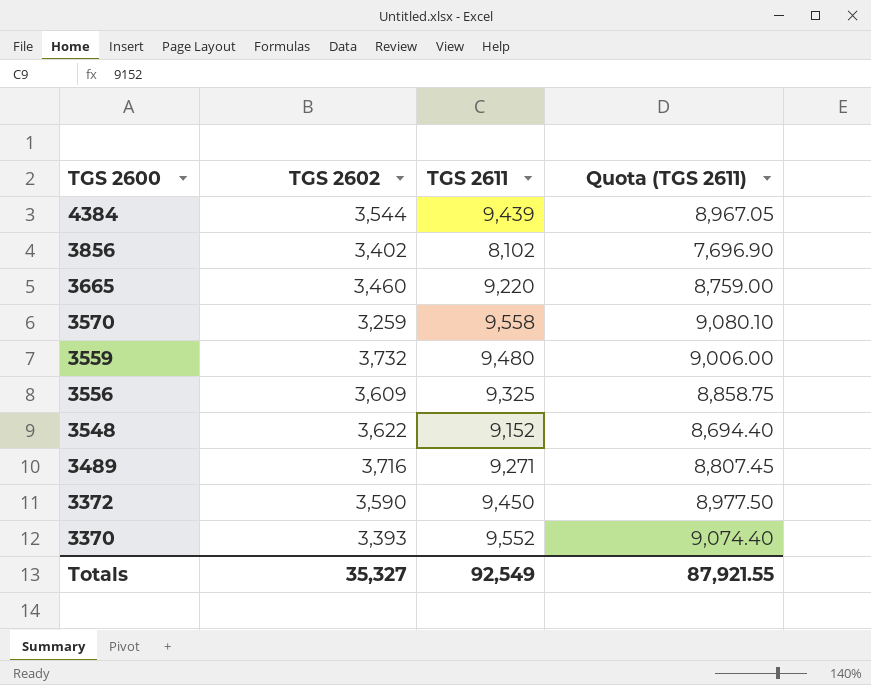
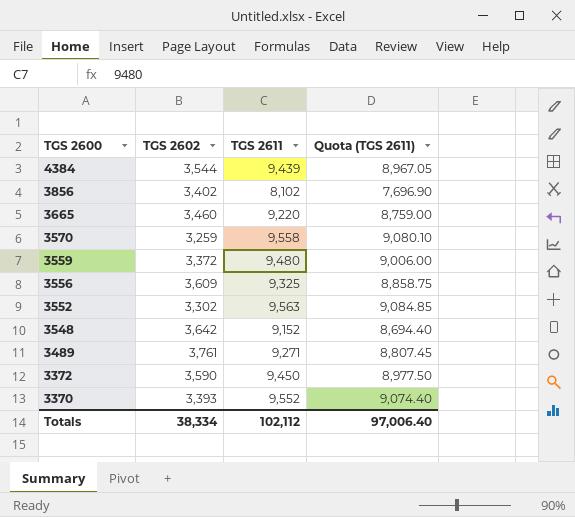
3559 | TGS 2602: 3,732 -> 3,372
row 3552: none -> 3,302 | 9,563 | 9,084.85
3548 | TGS 2602: 3,622 -> 3,642
3489 | TGS 2602: 3,716 -> 3,761
Totals | TGS 2602: 35,327 -> 38,334
Totals | TGS 2611: 92,549 -> 102,112
Totals | Quota (TGS 2611): 87,921.55 -> 97,006.40

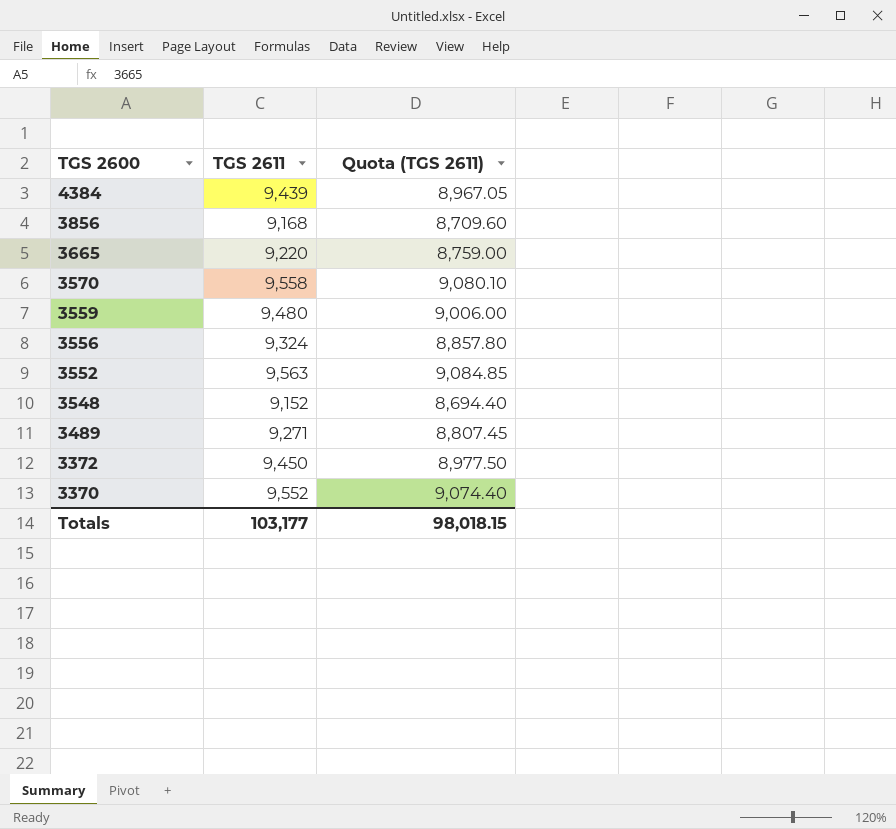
column TGS 2602 | position: 2 -> none
3856 | TGS 2611: 8,102 -> 9,168
3856 | Quota (TGS 2611): 7,696.90 -> 8,709.60
3556 | TGS 2611: 9,325 -> 9,324
3556 | Quota (TGS 2611): 8,858.75 -> 8,857.80
Totals | TGS 2611: 102,112 -> 103,177
Totals | Quota (TGS 2611): 97,006.40 -> 98,018.15

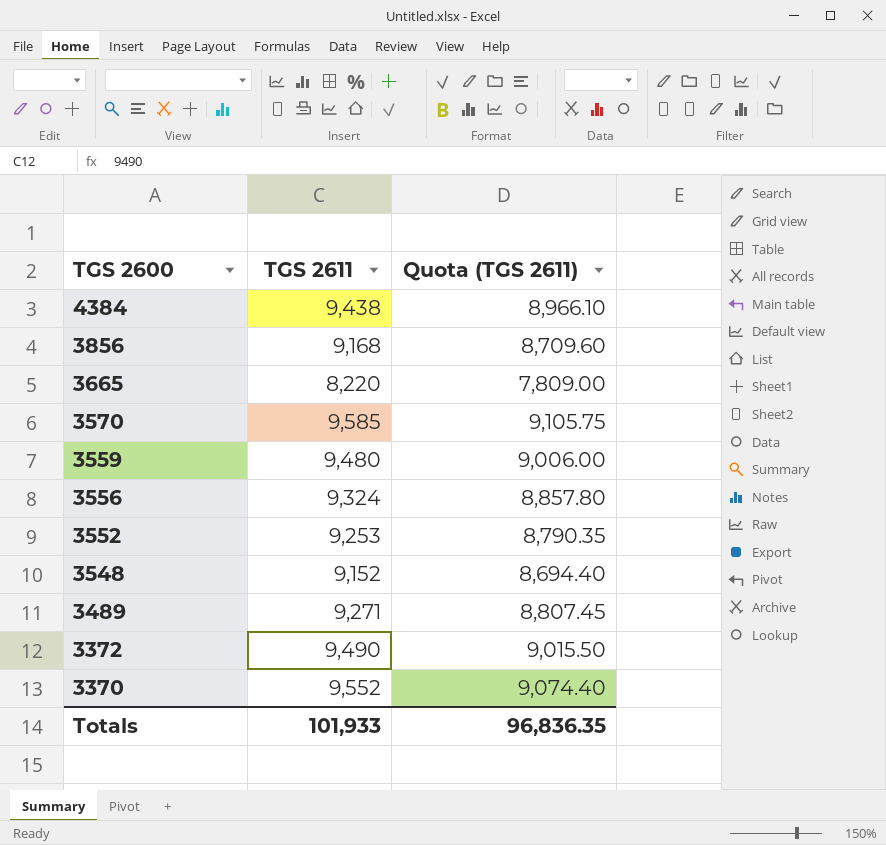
4384 | TGS 2611: 9,439 -> 9,438
4384 | Quota (TGS 2611): 8,967.05 -> 8,966.10
3665 | TGS 2611: 9,220 -> 8,220
3665 | Quota (TGS 2611): 8,759.00 -> 7,809.00
3570 | TGS 2611: 9,558 -> 9,585
3570 | Quota (TGS 2611): 9,080.10 -> 9,105.75
3552 | TGS 2611: 9,563 -> 9,253
3552 | Quota (TGS 2611): 9,084.85 -> 8,790.35
3372 | TGS 2611: 9,450 -> 9,490
3372 | Quota (TGS 2611): 8,977.50 -> 9,015.50
Totals | TGS 2611: 103,177 -> 101,933
Totals | Quota (TGS 2611): 98,018.15 -> 96,836.35

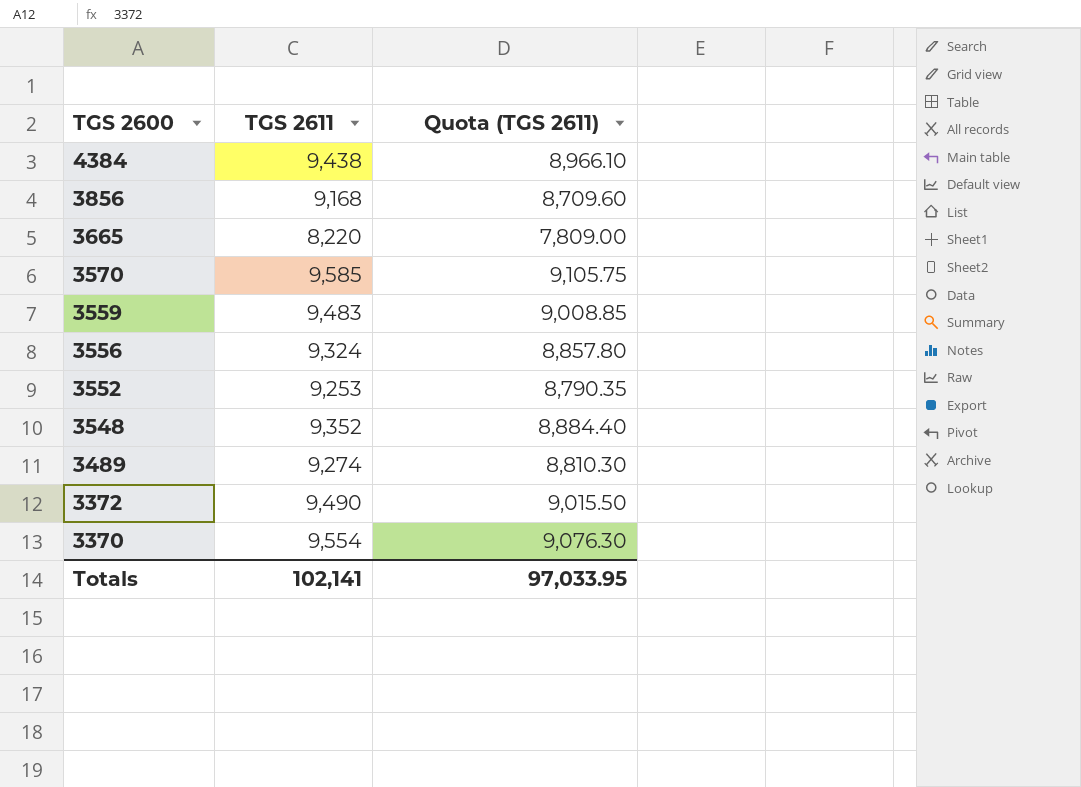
3559 | TGS 2611: 9,480 -> 9,483
3559 | Quota (TGS 2611): 9,006.00 -> 9,008.85
3548 | TGS 2611: 9,152 -> 9,352
3548 | Quota (TGS 2611): 8,694.40 -> 8,884.40
3489 | TGS 2611: 9,271 -> 9,274
3489 | Quota (TGS 2611): 8,807.45 -> 8,810.30
3370 | TGS 2611: 9,552 -> 9,554
3370 | Quota (TGS 2611): 9,074.40 -> 9,076.30
Totals | TGS 2611: 101,933 -> 102,141
Totals | Quota (TGS 2611): 96,836.35 -> 97,033.95

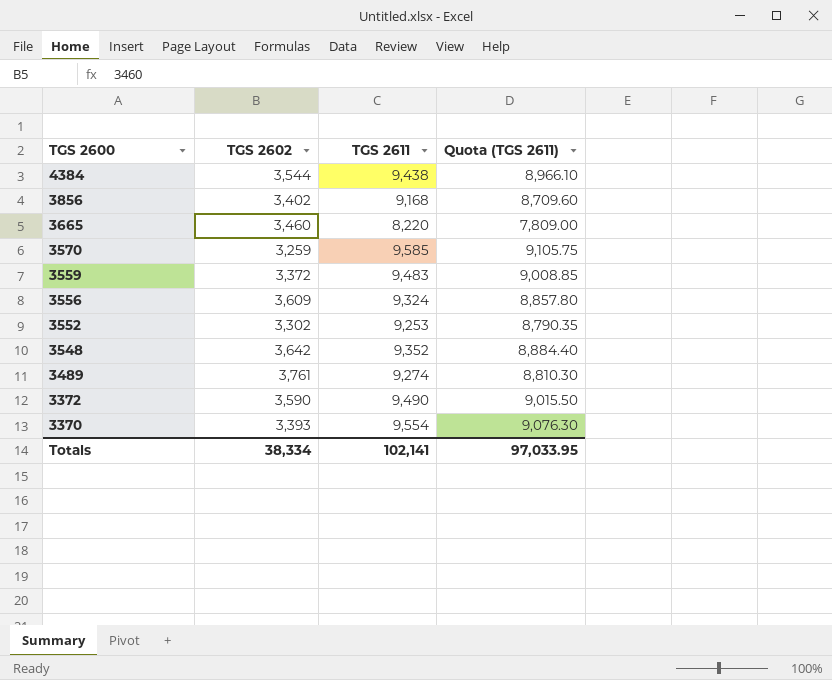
column TGS 2602 | position: none -> 2

